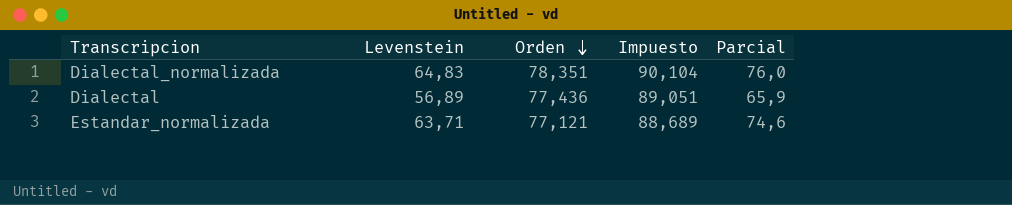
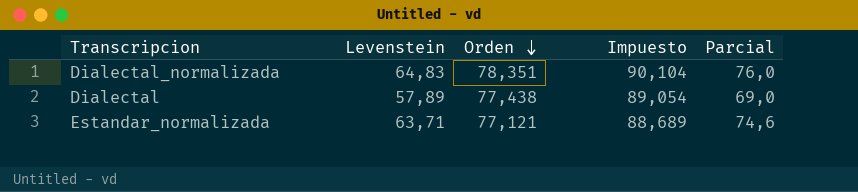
Dialectal | Levenstein: 56,89 -> 57,89
Dialectal | Orden: 77,436 -> 77,438
Dialectal | Impuesto: 89,051 -> 89,054
Dialectal | Parcial: 65,9 -> 69,0

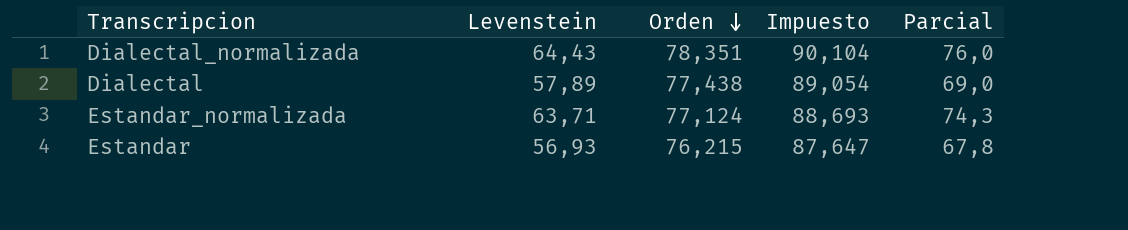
Dialectal_normalizada | Levenstein: 64,83 -> 64,43
Estandar_normalizada | Orden: 77,121 -> 77,124
Estandar_normalizada | Impuesto: 88,689 -> 88,693
Estandar_normalizada | Parcial: 74,6 -> 74,3
row Estandar: none -> 56,93 | 76,215 | 87,647 | 67,8

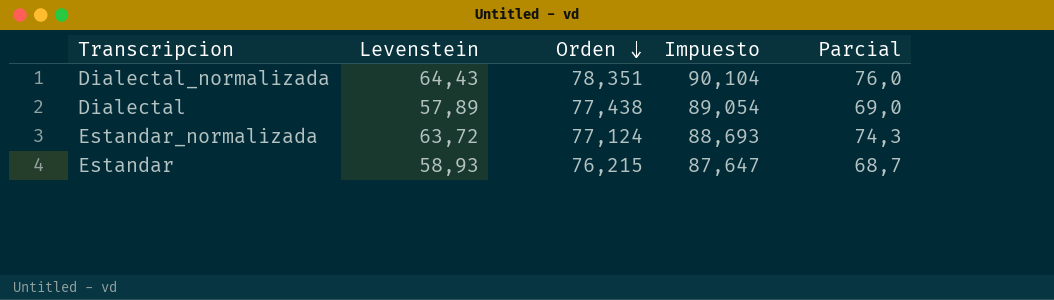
Estandar_normalizada | Levenstein: 63,71 -> 63,72
Estandar | Levenstein: 56,93 -> 58,93
Estandar | Parcial: 67,8 -> 68,7

